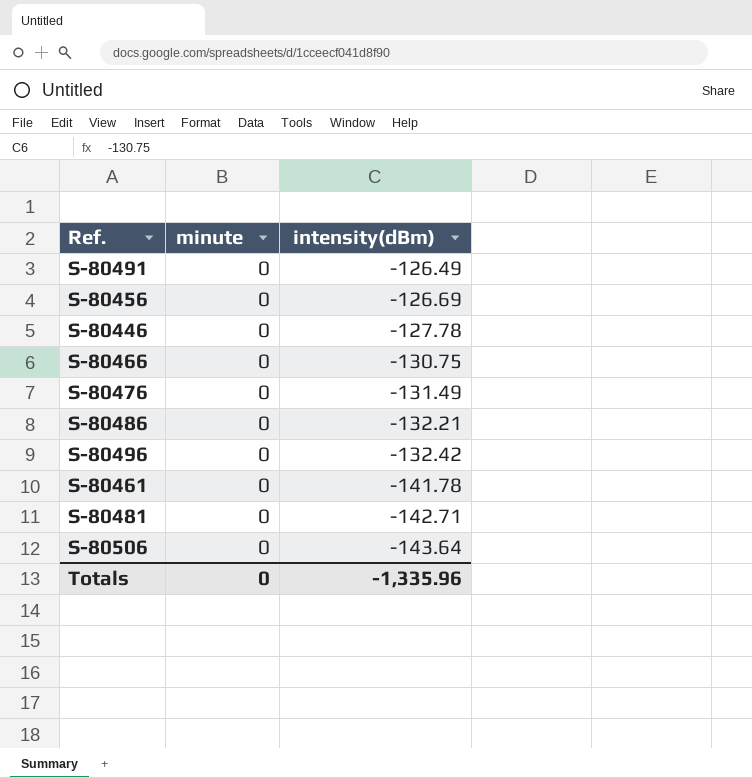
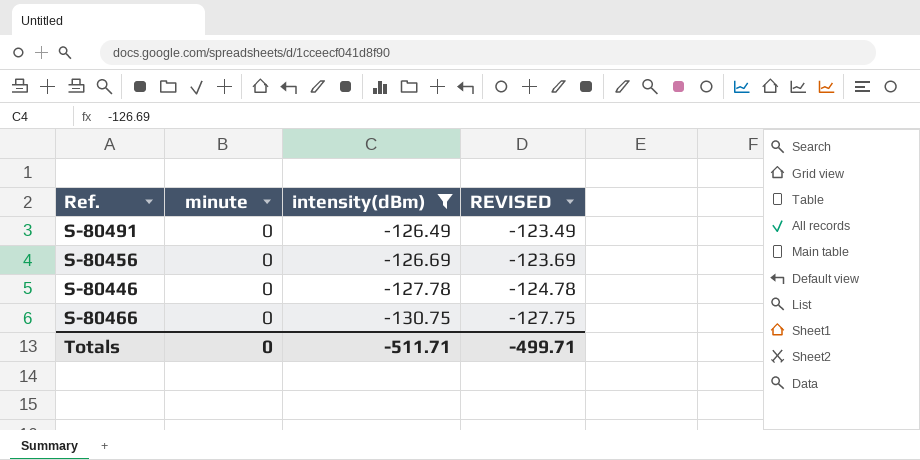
filter: none -> intensity(dBm) >= -130.75
column REVISED | formula: none -> [intensity(dBm)] + 3
Totals | intensity(dBm): -1,335.96 -> -511.71

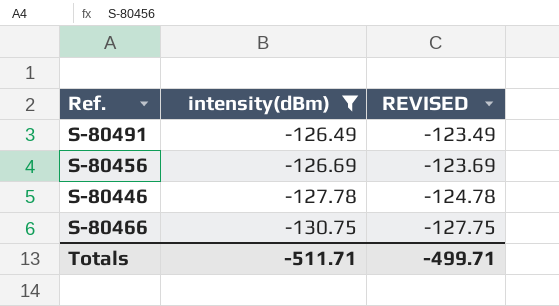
column minute | position: 2 -> none

